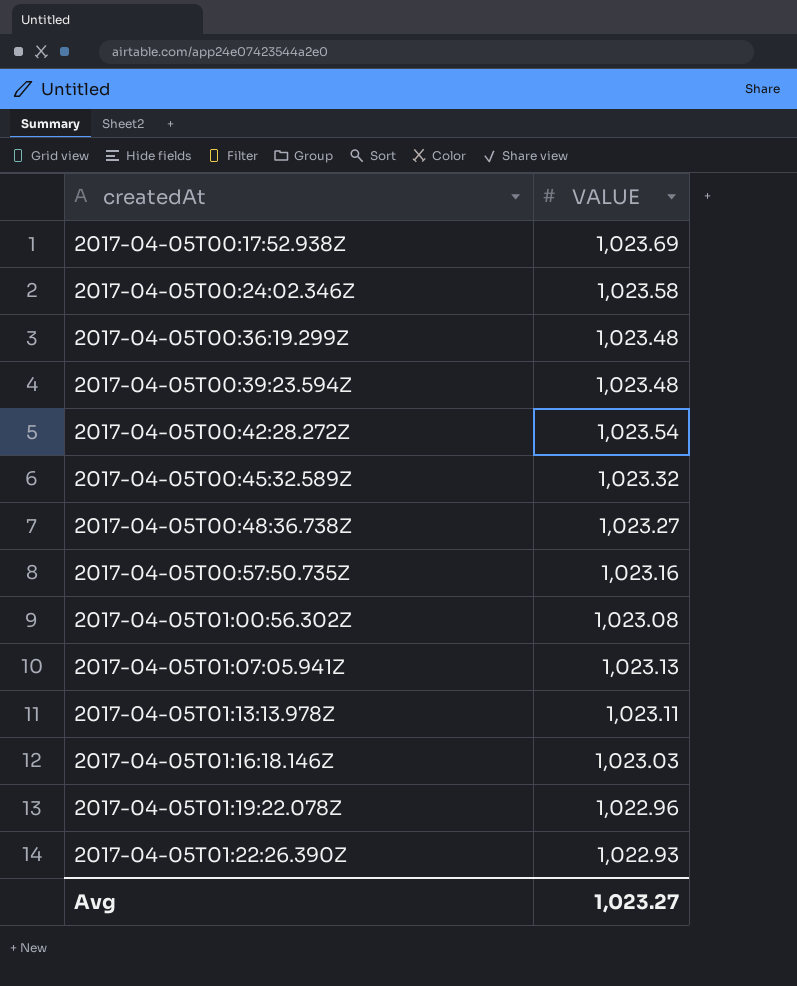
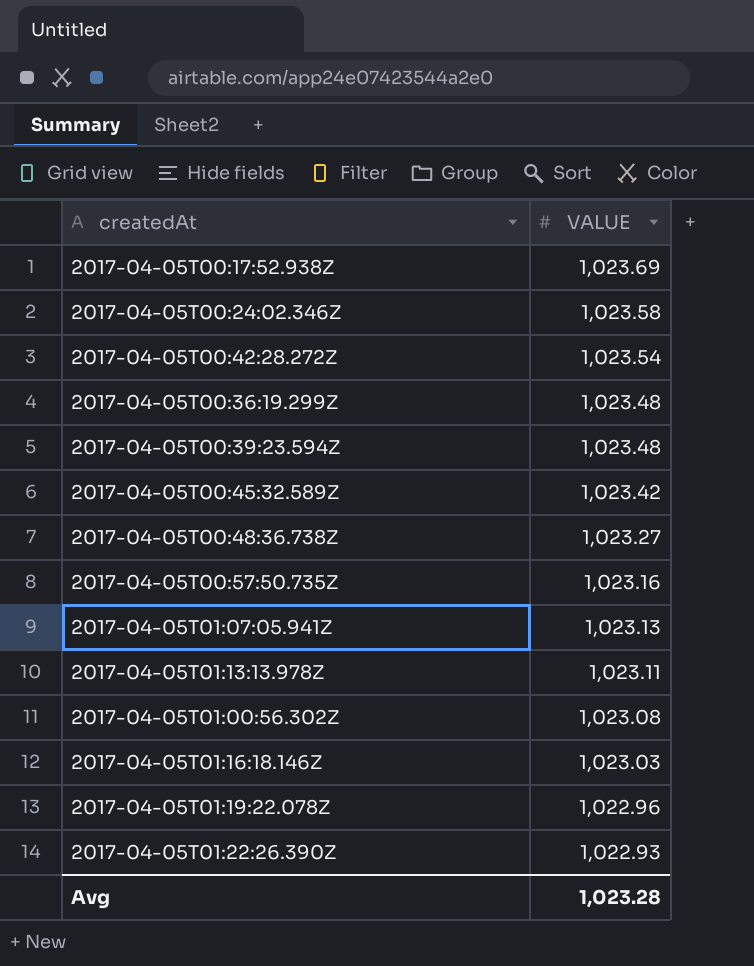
row order: createdAt ascending -> VALUE descending
2017-04-05T00:45:32.589Z | VALUE: 1,023.32 -> 1,023.42
Avg | VALUE: 1,023.27 -> 1,023.28

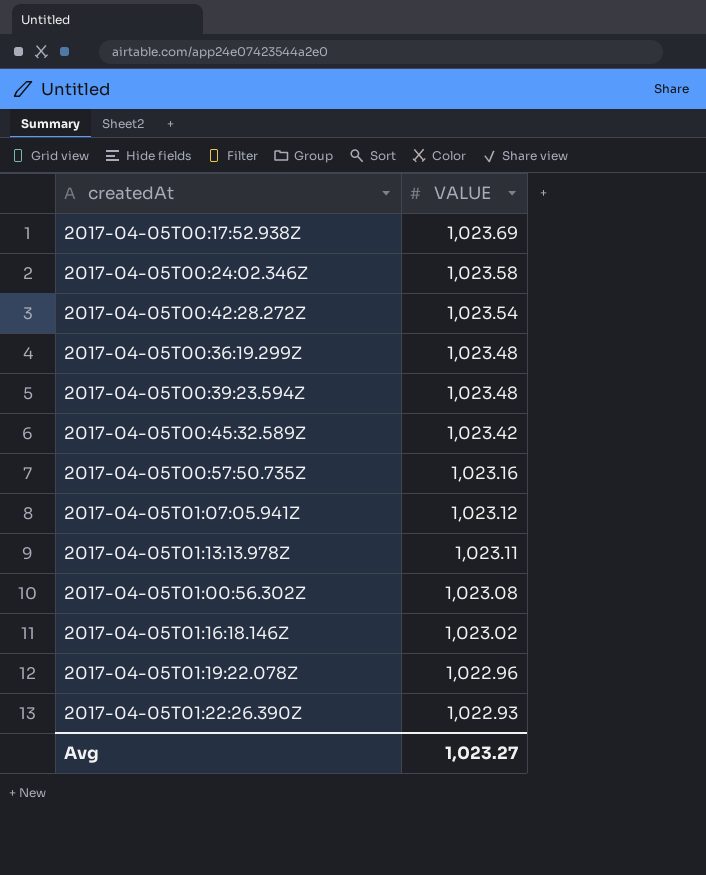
row 2017-04-05T00:48:36.738Z: 1,023.27 -> none
2017-04-05T01:07:05.941Z | VALUE: 1,023.13 -> 1,023.12
2017-04-05T01:16:18.146Z | VALUE: 1,023.03 -> 1,023.02
Avg | VALUE: 1,023.28 -> 1,023.27

